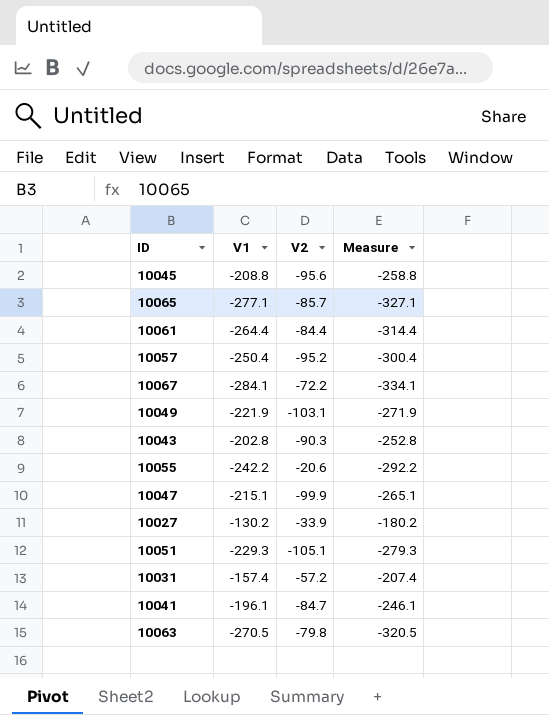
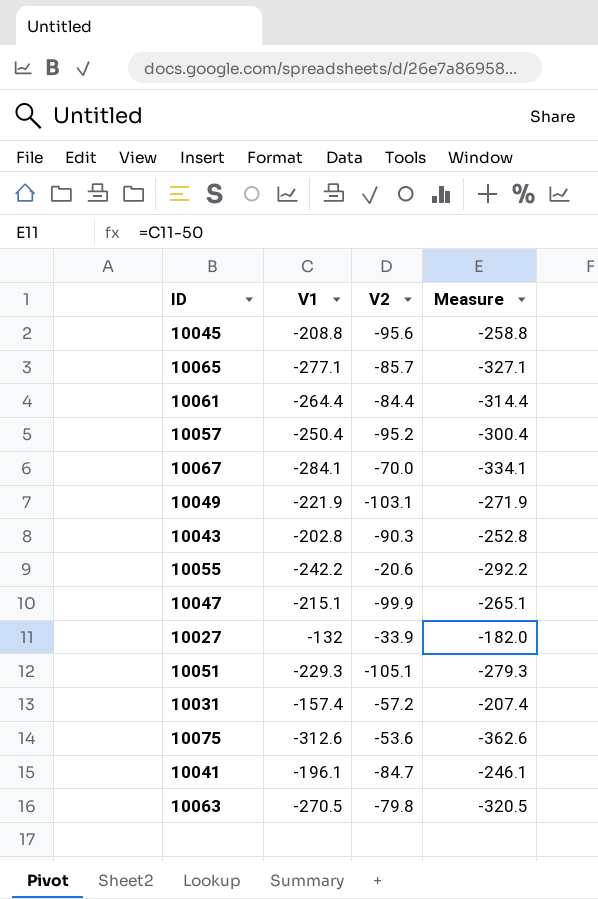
10067 | V2: -72.2 -> -70.0
10027 | V1: -130.2 -> -132
10027 | Measure: -180.2 -> -182.0
row 10075: none -> -312.6 | -53.6 | -362.6

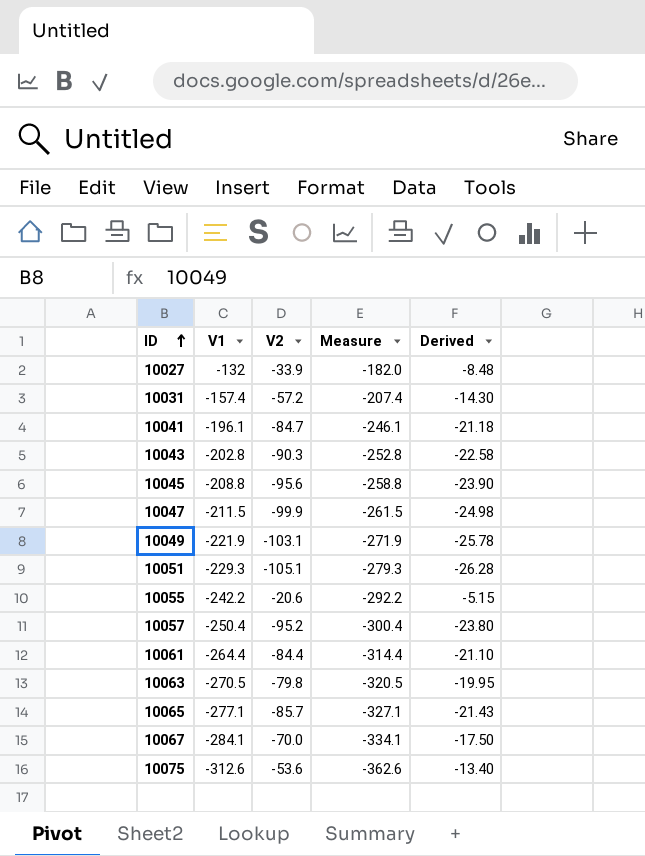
row order: none -> ID ascending
column Derived | formula: none -> [V2] * 0.25
10047 | V1: -215.1 -> -211.5
10047 | Measure: -265.1 -> -261.5

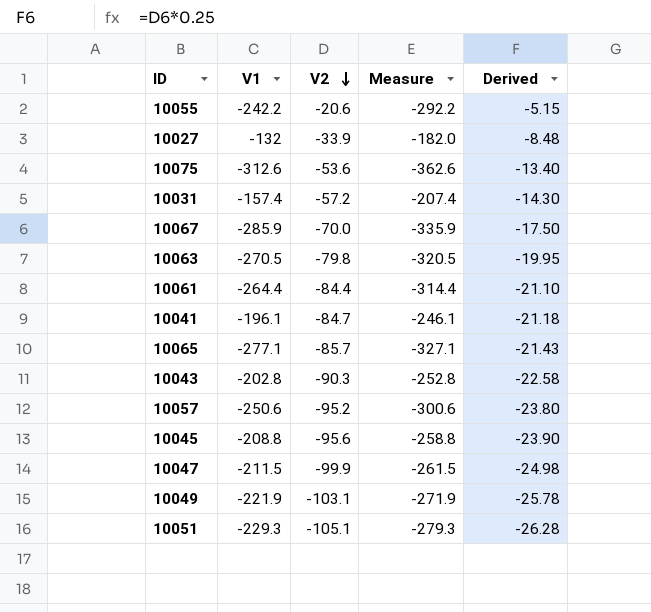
row order: ID ascending -> V2 descending
10067 | V1: -284.1 -> -285.9
10067 | Measure: -334.1 -> -335.9
10057 | V1: -250.4 -> -250.6
10057 | Measure: -300.4 -> -300.6

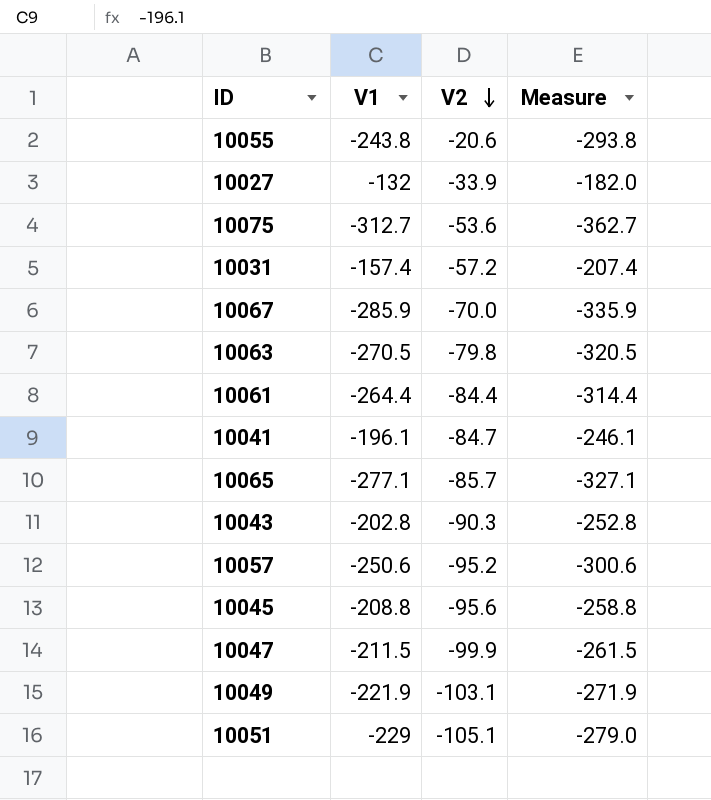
column Derived | formula: [V2] * 0.25 -> none
10055 | V1: -242.2 -> -243.8
10055 | Measure: -292.2 -> -293.8
10075 | V1: -312.6 -> -312.7
10075 | Measure: -362.6 -> -362.7
10051 | V1: -229.3 -> -229
10051 | Measure: -279.3 -> -279.0

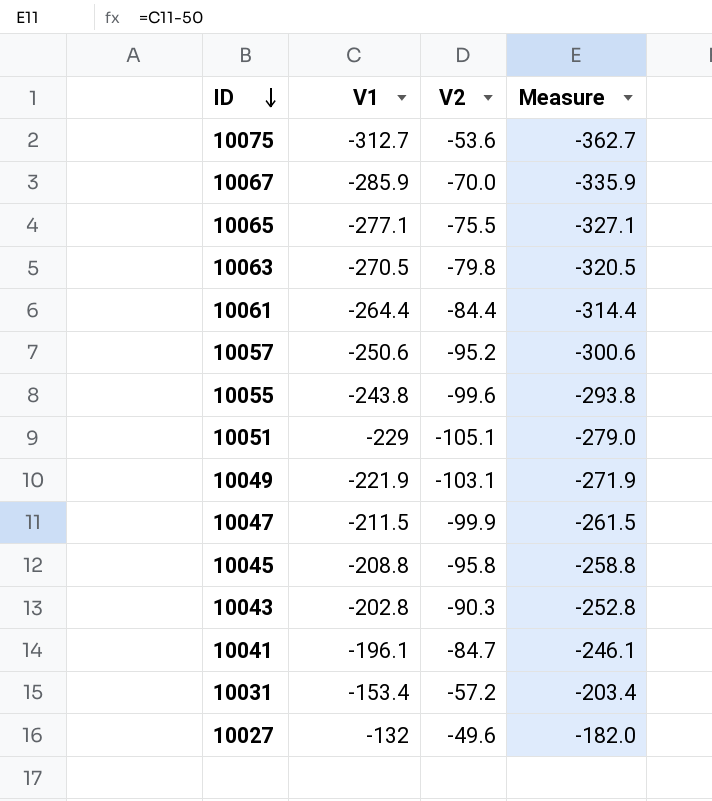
row order: V2 descending -> ID descending
10065 | V2: -85.7 -> -75.5
10055 | V2: -20.6 -> -99.6
10045 | V2: -95.6 -> -95.8
10031 | V1: -157.4 -> -153.4
10031 | Measure: -207.4 -> -203.4
10027 | V2: -33.9 -> -49.6

